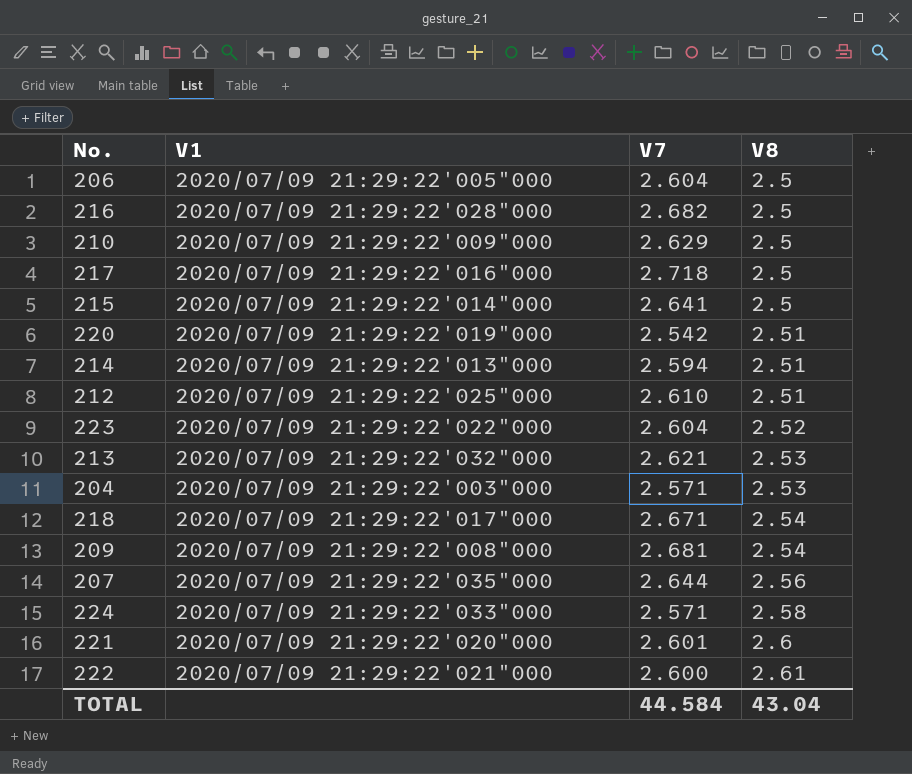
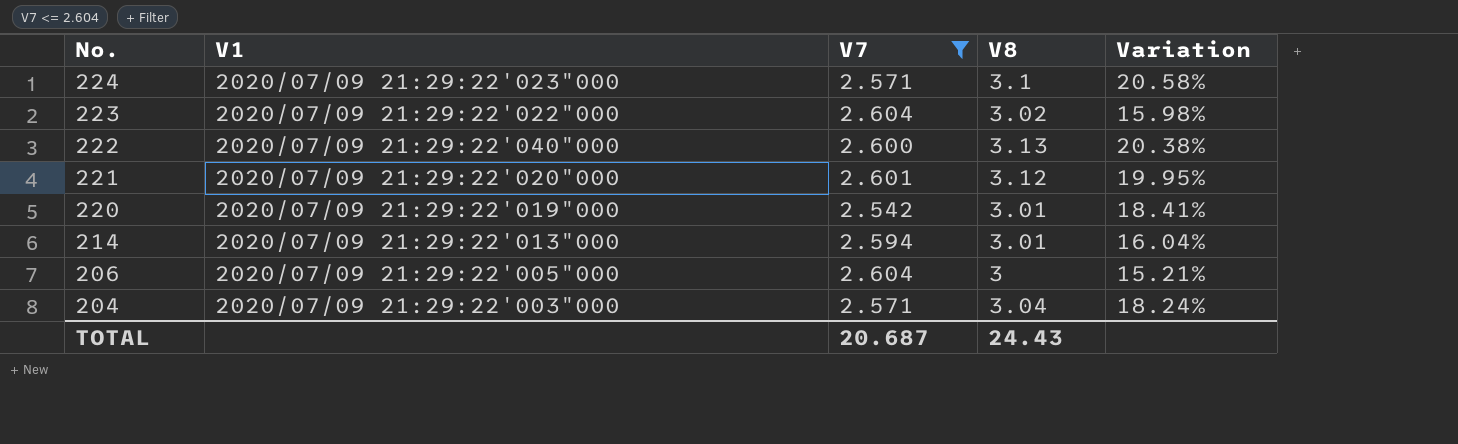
filter: none -> V7 <= 2.604
row order: V8 ascending -> No. descending
column Variation | formula: none -> ([V8] - [V7]) / [V7]
224 | V1: 2020/07/09 21:29:22'033"000 -> 2020/07/09 21:29:22'023"000
224 | V8: 2.58 -> 3.1
223 | V8: 2.52 -> 3.02
222 | V1: 2020/07/09 21:29:22'021"000 -> 2020/07/09 21:29:22'040"000
222 | V8: 2.61 -> 3.13
221 | V8: 2.6 -> 3.12
220 | V8: 2.51 -> 3.01
214 | V8: 2.51 -> 3.01
206 | V8: 2.5 -> 3
204 | V8: 2.53 -> 3.04
TOTAL | V7: 44.584 -> 20.687
TOTAL | V8: 43.04 -> 24.43

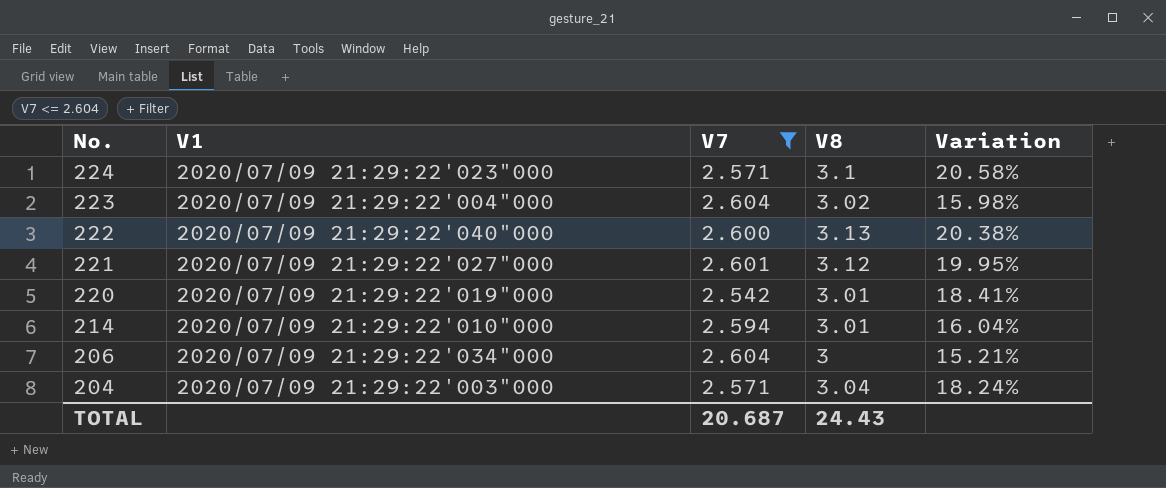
223 | V1: 2020/07/09 21:29:22'022"000 -> 2020/07/09 21:29:22'004"000
221 | V1: 2020/07/09 21:29:22'020"000 -> 2020/07/09 21:29:22'027"000
214 | V1: 2020/07/09 21:29:22'013"000 -> 2020/07/09 21:29:22'010"000
206 | V1: 2020/07/09 21:29:22'005"000 -> 2020/07/09 21:29:22'034"000

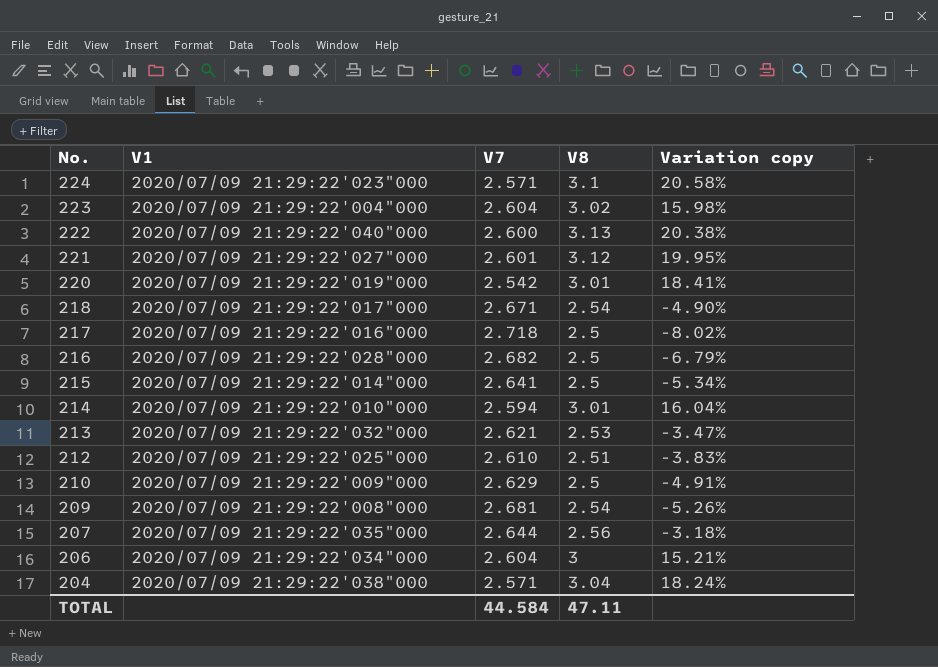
filter: V7 <= 2.604 -> none
column name: Variation -> Variation copy
204 | V1: 2020/07/09 21:29:22'003"000 -> 2020/07/09 21:29:22'038"000
TOTAL | V7: 20.687 -> 44.584
TOTAL | V8: 24.43 -> 47.11

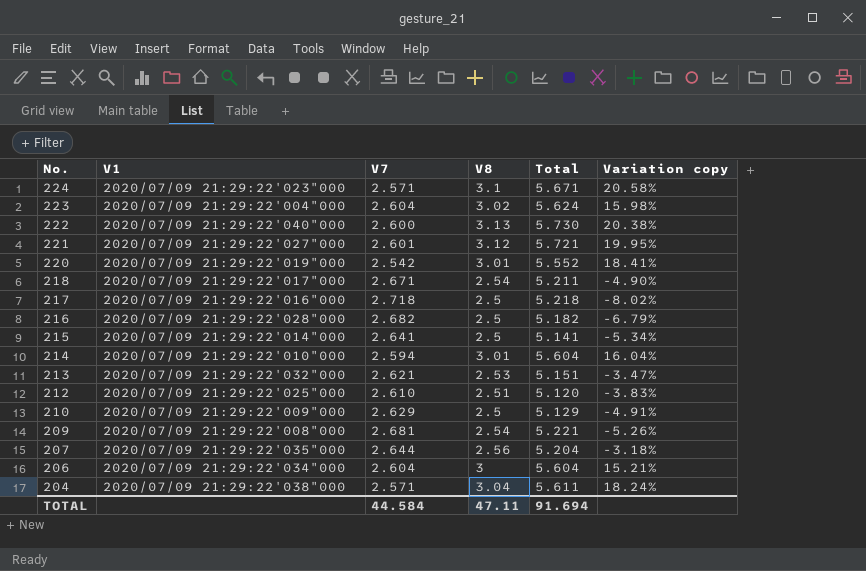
column Total | formula: none -> [V7] + [V8]

